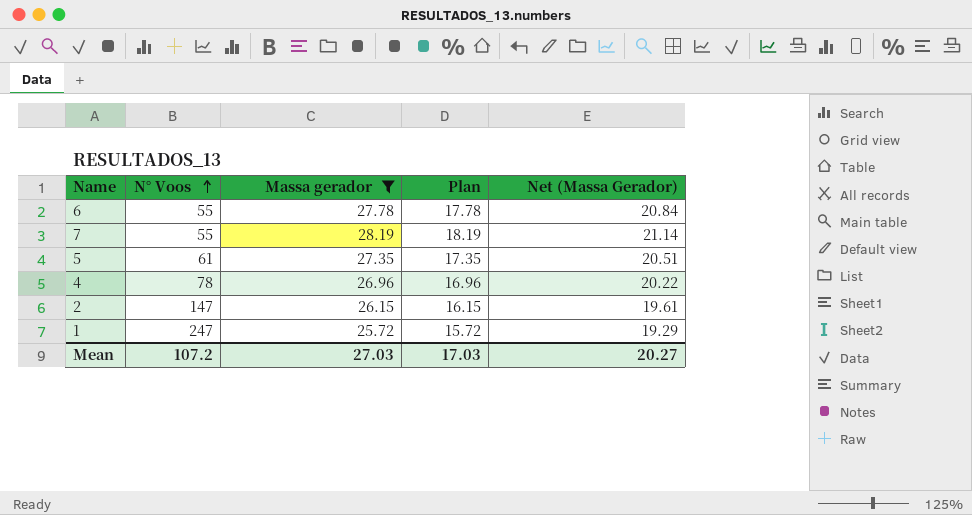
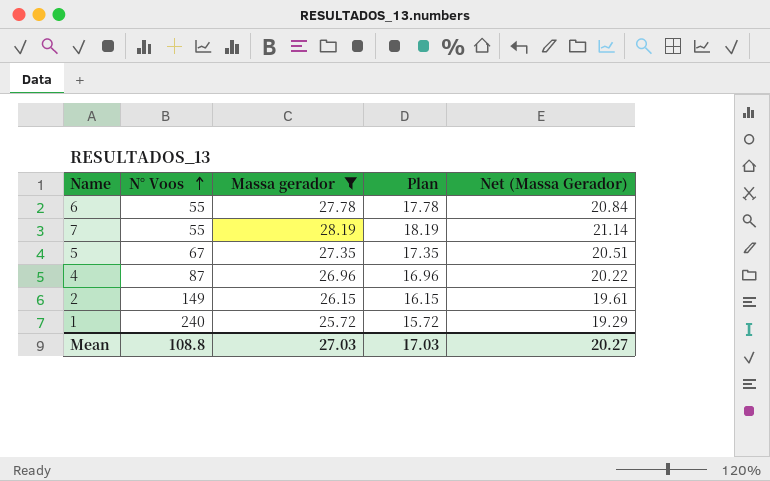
5 | N° Voos: 61 -> 67
4 | N° Voos: 78 -> 87
2 | N° Voos: 147 -> 149
1 | N° Voos: 247 -> 240
Mean | N° Voos: 107.2 -> 108.8

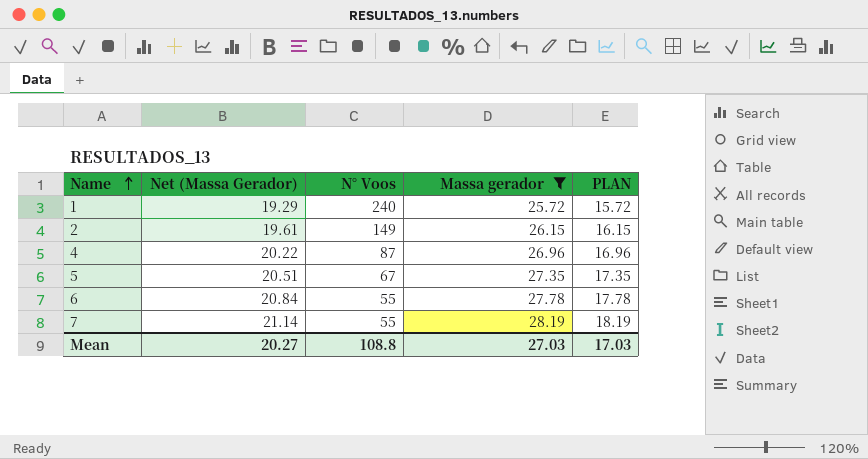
row order: N° Voos ascending -> Name ascending
column Net (Massa Gerador) | position: 5 -> 2
column name: Plan -> PLAN

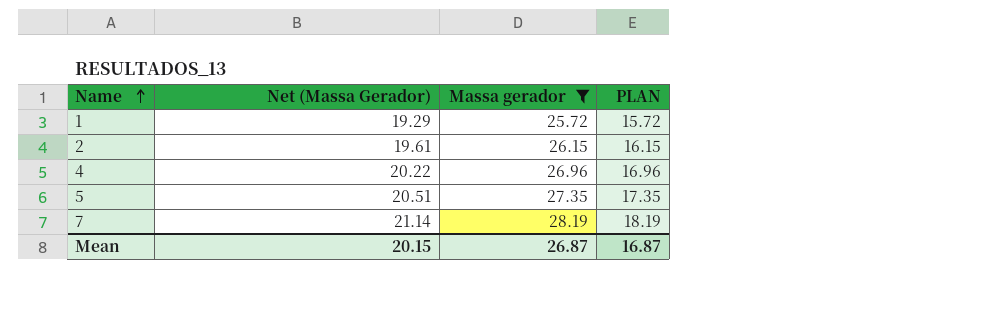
column N° Voos | position: 3 -> none
row 6: 20.84 | 55 | 27.78 | 17.78 -> none
Mean | Net (Massa Gerador): 20.27 -> 20.15
Mean | Massa gerador: 27.03 -> 26.87
Mean | PLAN: 17.03 -> 16.87

